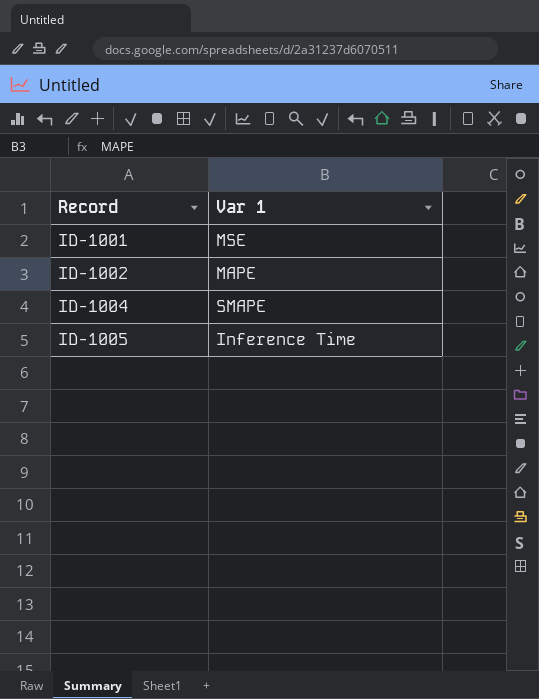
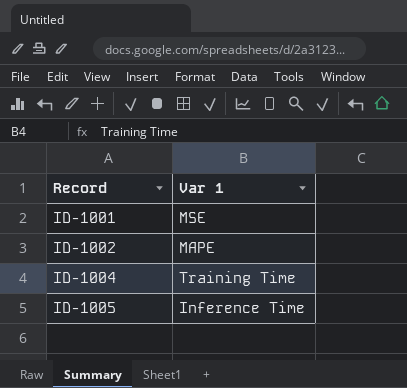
ID-1004 | Var 1: SMAPE -> Training Time

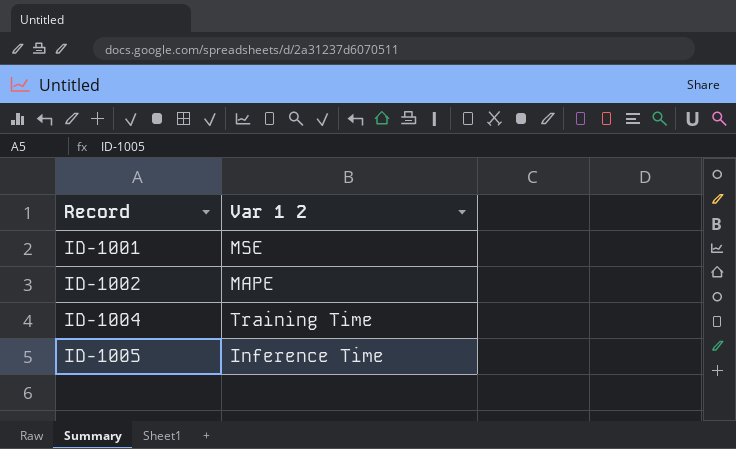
column name: Var 1 -> Var 1 2

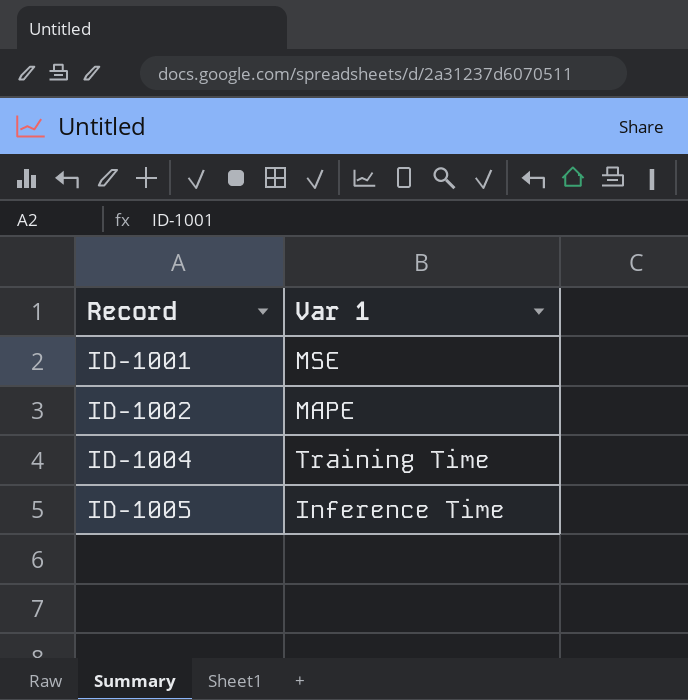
column name: Var 1 2 -> Var 1

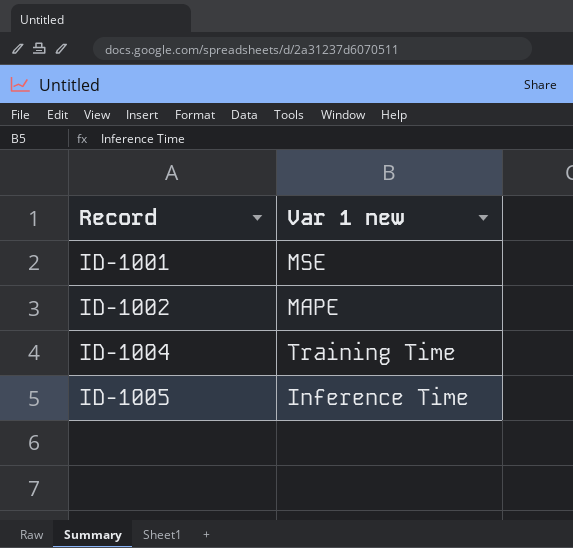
column name: Var 1 -> Var 1 new

